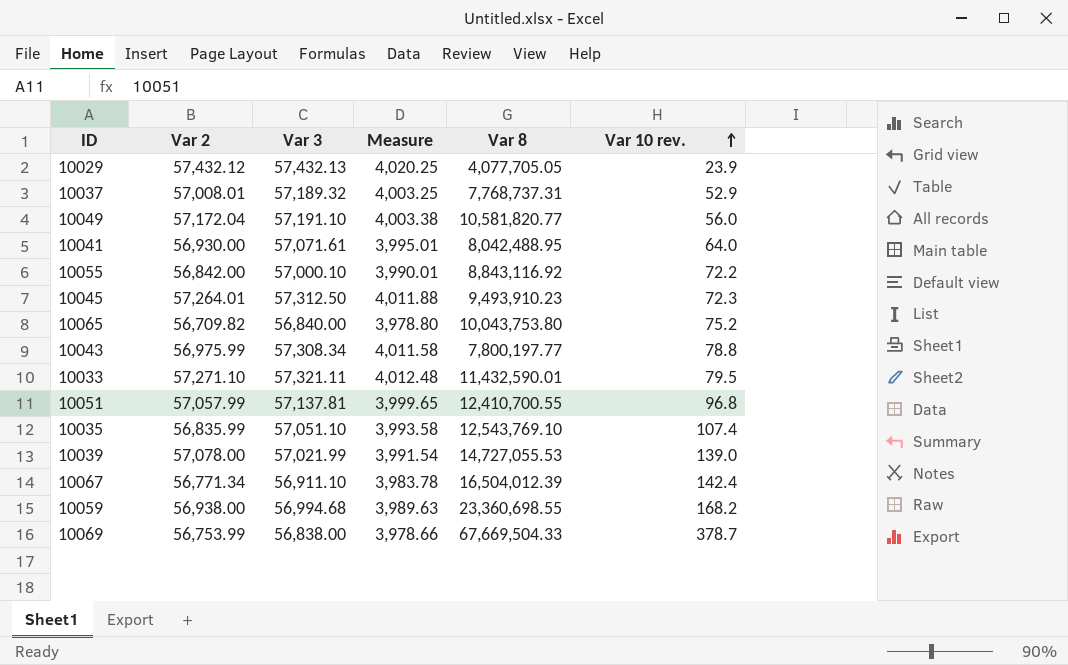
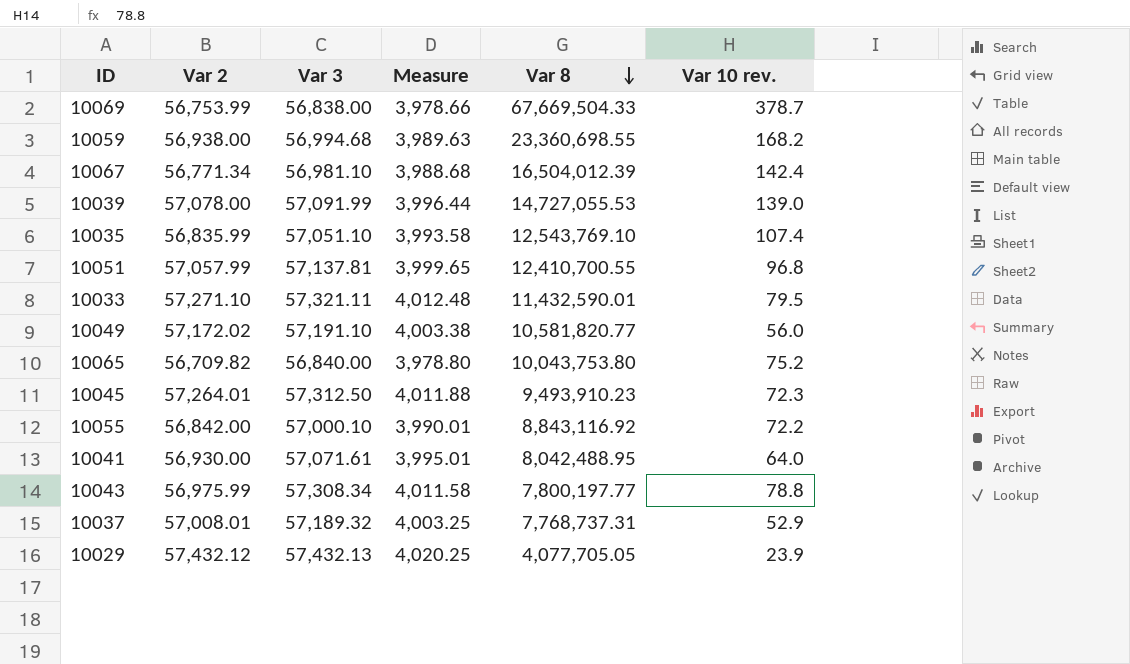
row order: Var 10 rev. ascending -> Var 8 descending
10067 | Var 3: 56,911.10 -> 56,981.10
10067 | Measure: 3,983.78 -> 3,988.68
10039 | Var 3: 57,021.99 -> 57,091.99
10039 | Measure: 3,991.54 -> 3,996.44
10049 | Var 2: 57,172.04 -> 57,172.02

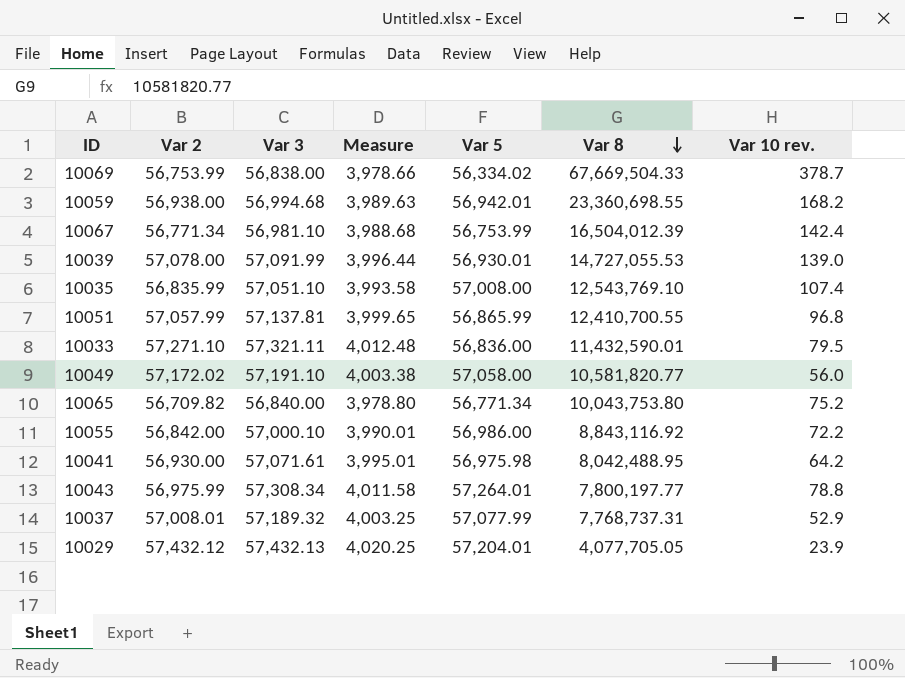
column Var 5 | position: none -> 5
row 10045: 57,264.01 | 57,312.50 | 4,011.88 | 9,493,910.23 | 72.3 -> none
10041 | Var 10 rev.: 64.0 -> 64.2

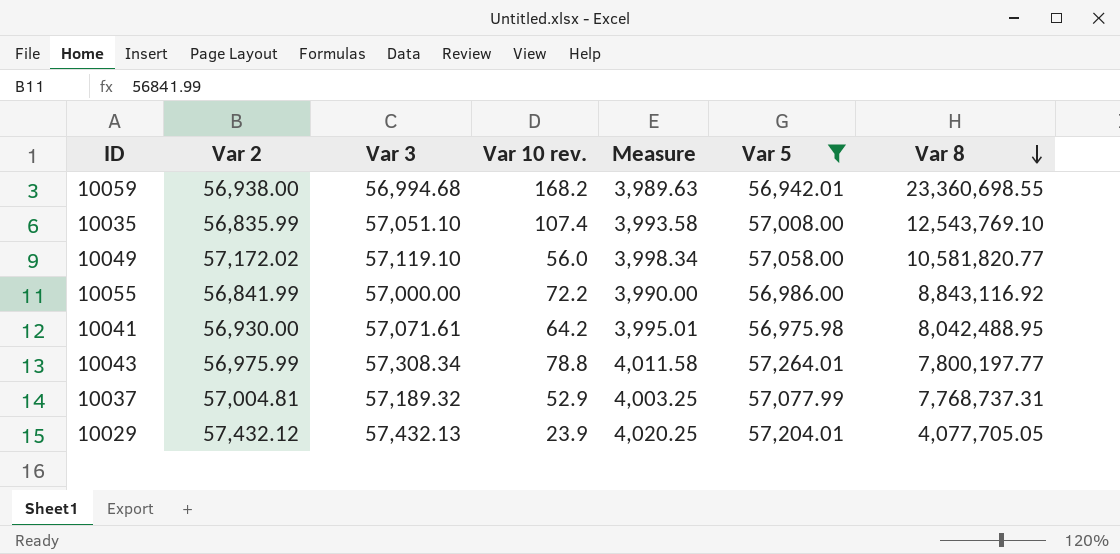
filter: none -> Var 5 >= 56,942.01
column Var 10 rev. | position: 7 -> 4
10049 | Var 3: 57,191.10 -> 57,119.10
10049 | Measure: 4,003.38 -> 3,998.34
10055 | Var 2: 56,842.00 -> 56,841.99
10055 | Var 3: 57,000.10 -> 57,000.00
10055 | Measure: 3,990.01 -> 3,990.00
10037 | Var 2: 57,008.01 -> 57,004.81

